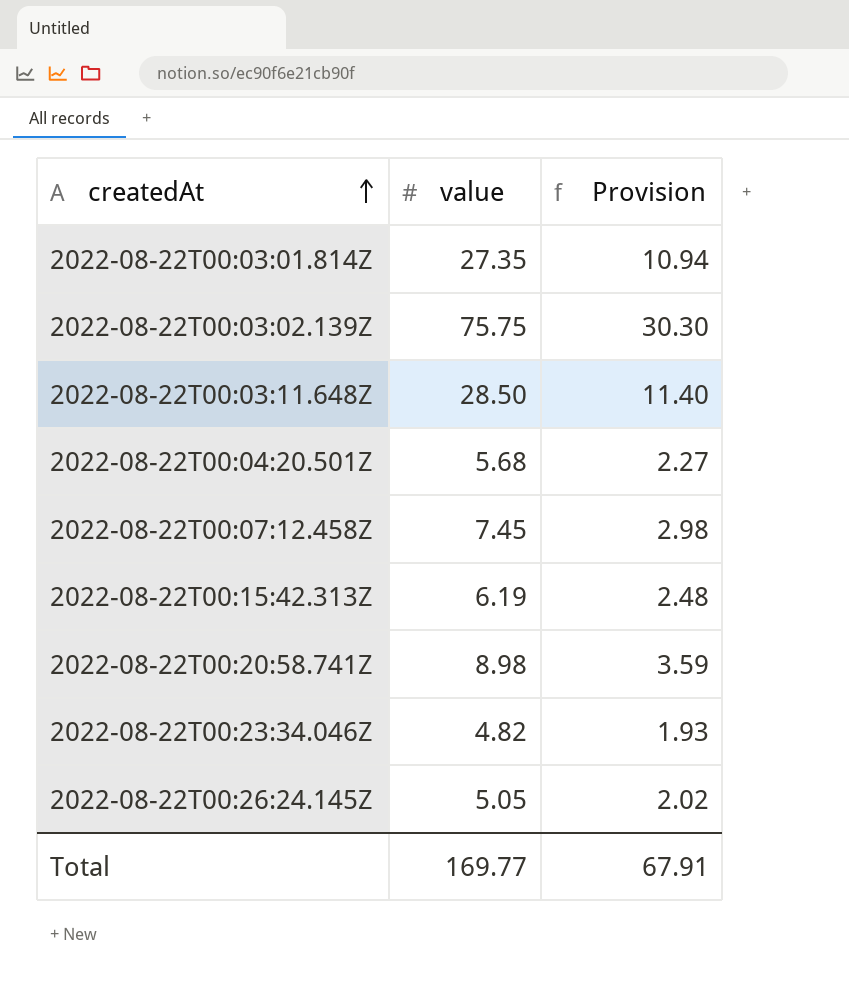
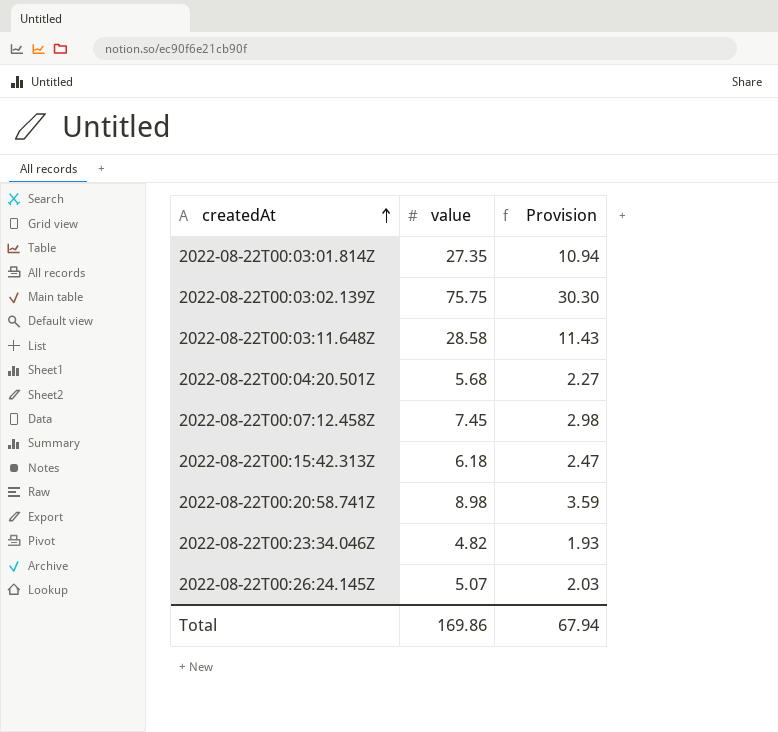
2022-08-22T00:03:11.648Z | value: 28.50 -> 28.58
2022-08-22T00:03:11.648Z | Provision: 11.40 -> 11.43
2022-08-22T00:15:42.313Z | value: 6.19 -> 6.18
2022-08-22T00:15:42.313Z | Provision: 2.48 -> 2.47
2022-08-22T00:26:24.145Z | value: 5.05 -> 5.07
2022-08-22T00:26:24.145Z | Provision: 2.02 -> 2.03
Total | value: 169.77 -> 169.86
Total | Provision: 67.91 -> 67.94

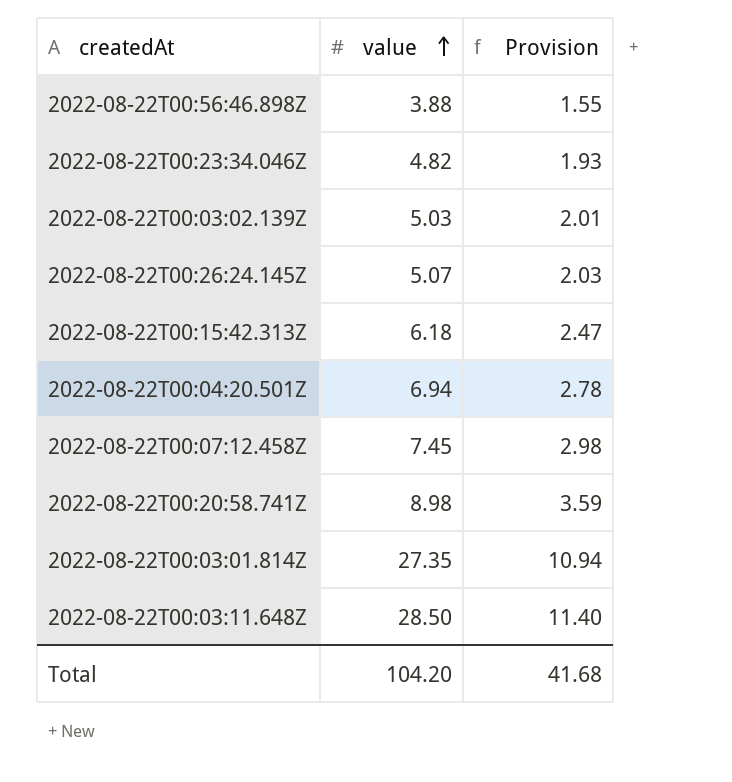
row order: createdAt ascending -> value ascending
row 2022-08-22T00:56:46.898Z: none -> 3.88 | 1.55
2022-08-22T00:03:02.139Z | value: 75.75 -> 5.03
2022-08-22T00:03:02.139Z | Provision: 30.30 -> 2.01
2022-08-22T00:04:20.501Z | value: 5.68 -> 6.94
2022-08-22T00:04:20.501Z | Provision: 2.27 -> 2.78
2022-08-22T00:03:11.648Z | value: 28.58 -> 28.50
2022-08-22T00:03:11.648Z | Provision: 11.43 -> 11.40
Total | value: 169.86 -> 104.20
Total | Provision: 67.94 -> 41.68

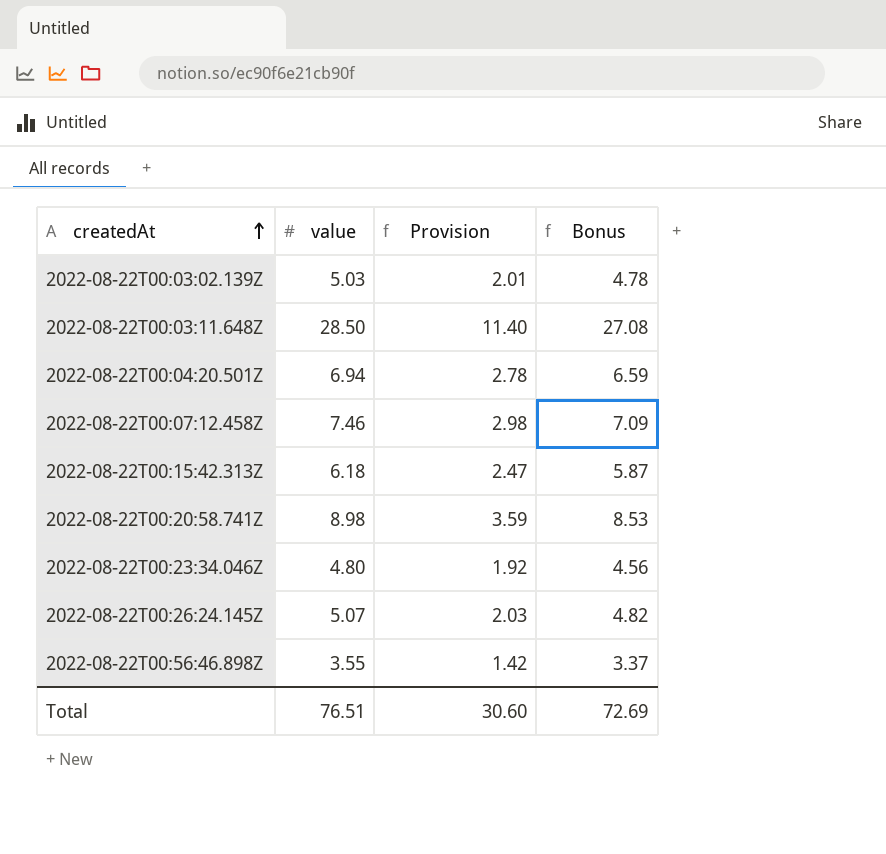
row order: value ascending -> createdAt ascending
column Bonus | formula: none -> [value] * 0.95
row 2022-08-22T00:03:01.814Z: 27.35 | 10.94 -> none
2022-08-22T00:07:12.458Z | value: 7.45 -> 7.46
2022-08-22T00:23:34.046Z | value: 4.82 -> 4.80
2022-08-22T00:23:34.046Z | Provision: 1.93 -> 1.92
2022-08-22T00:56:46.898Z | value: 3.88 -> 3.55
2022-08-22T00:56:46.898Z | Provision: 1.55 -> 1.42
Total | value: 104.20 -> 76.51
Total | Provision: 41.68 -> 30.60

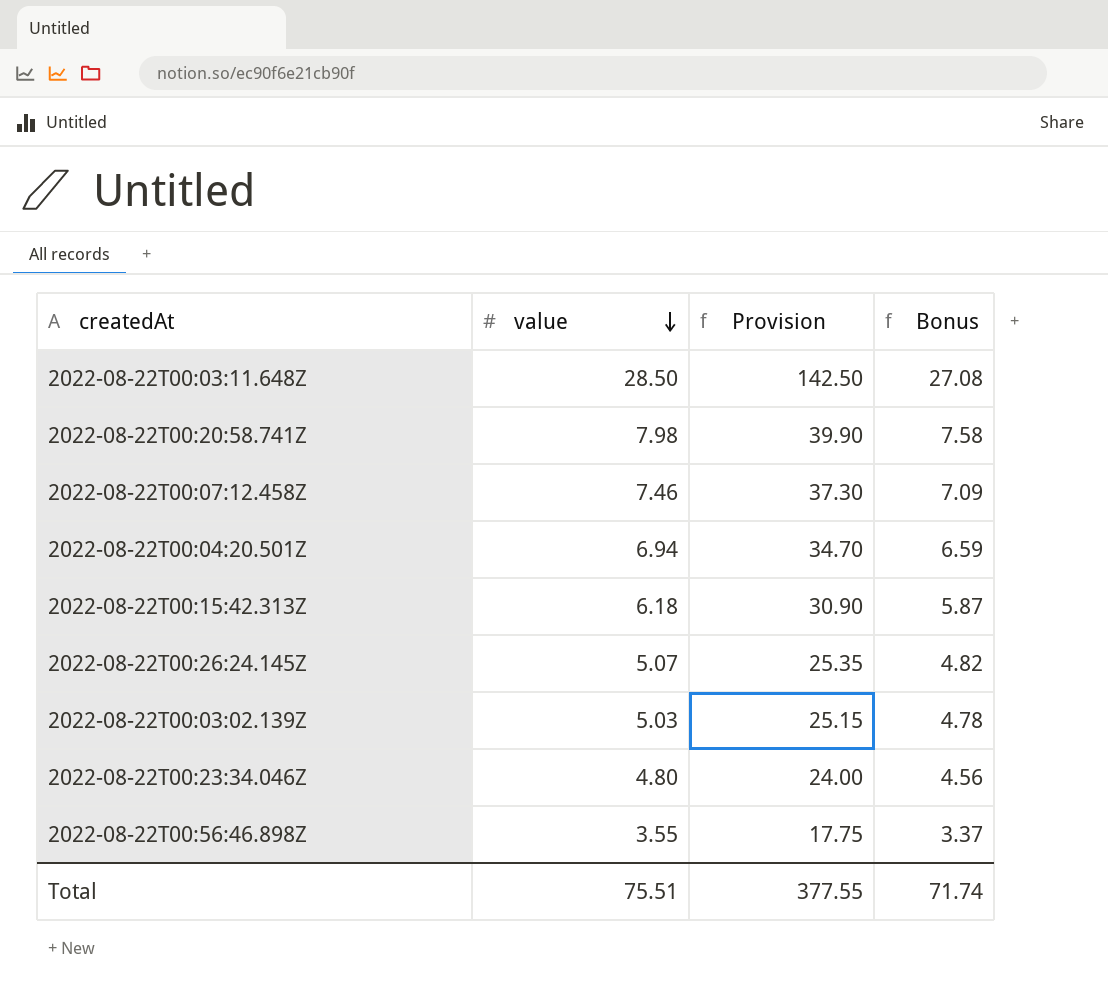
row order: createdAt ascending -> value descending
column Provision | formula: [value] * 0.4 -> [value] * 5
2022-08-22T00:20:58.741Z | value: 8.98 -> 7.98
2022-08-22T00:20:58.741Z | Bonus: 8.53 -> 7.58
Total | value: 76.51 -> 75.51
Total | Provision: 30.60 -> 377.55
Total | Bonus: 72.69 -> 71.74

